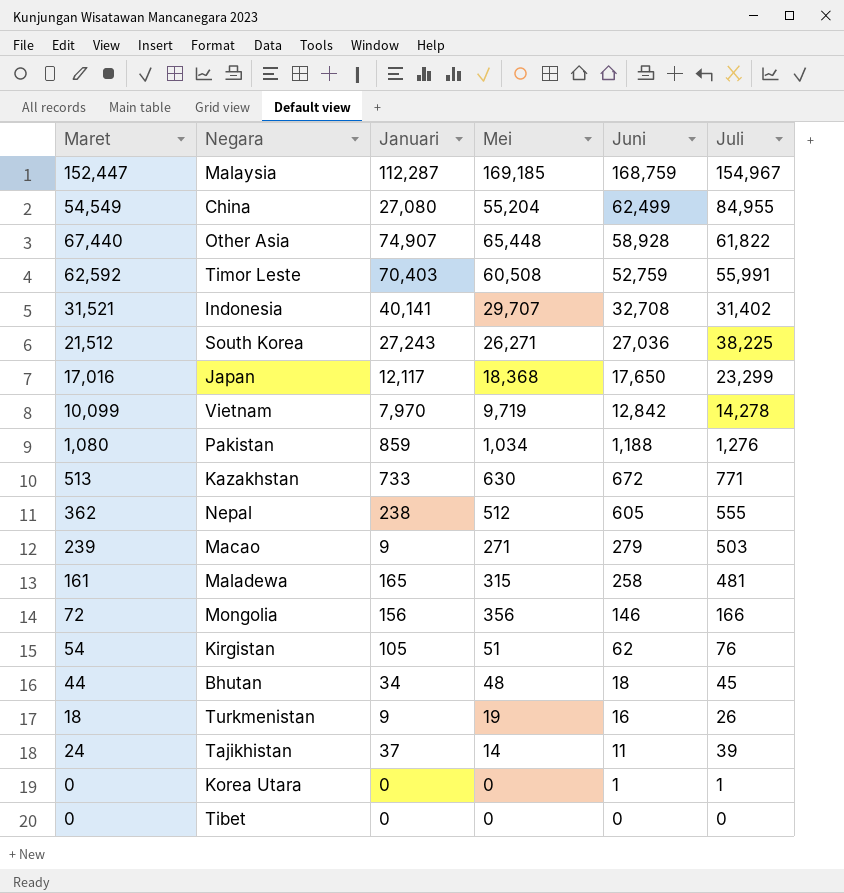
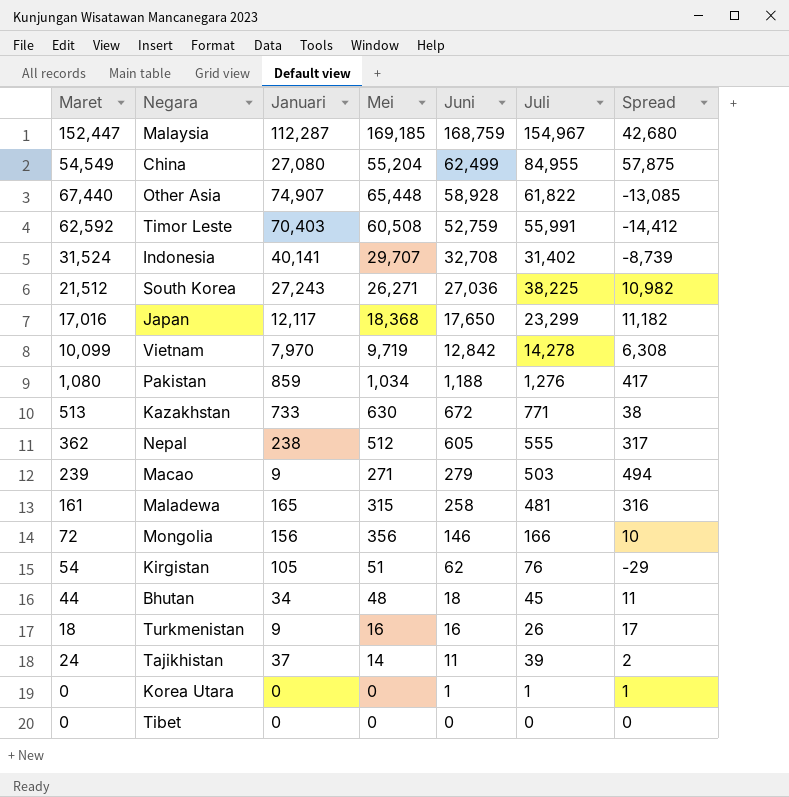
column Spread | formula: none -> [Juli] - [Januari]
Indonesia | Maret: 31,521 -> 31,524
Turkmenistan | Mei: 19 -> 16

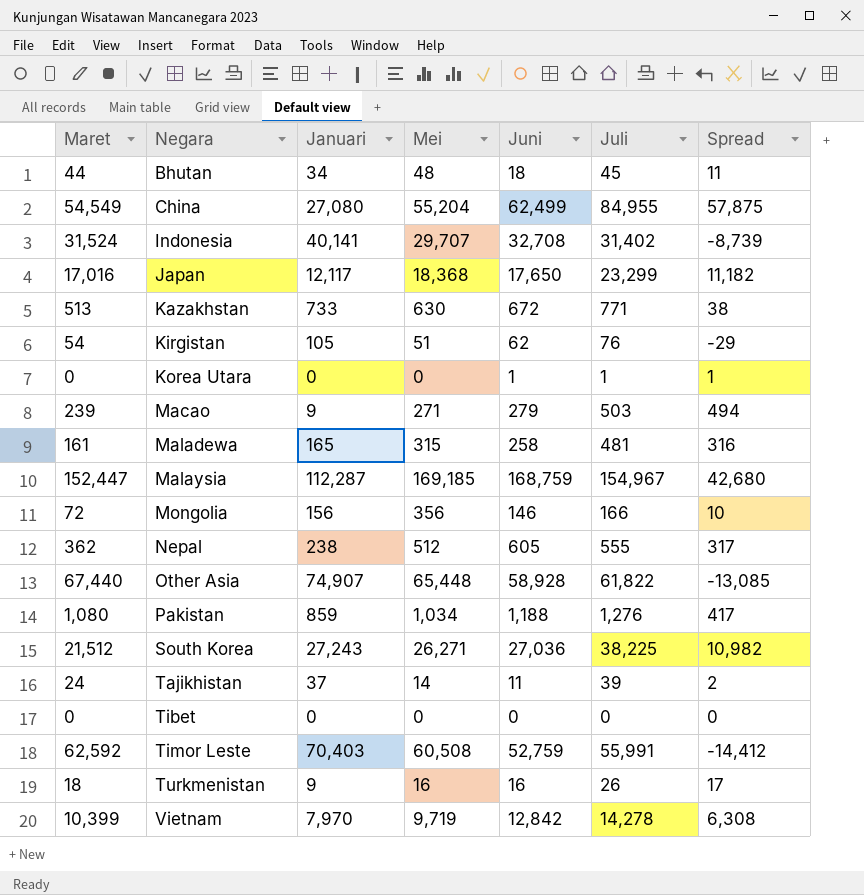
row order: Juni descending -> Negara ascending
Vietnam | Maret: 10,099 -> 10,399

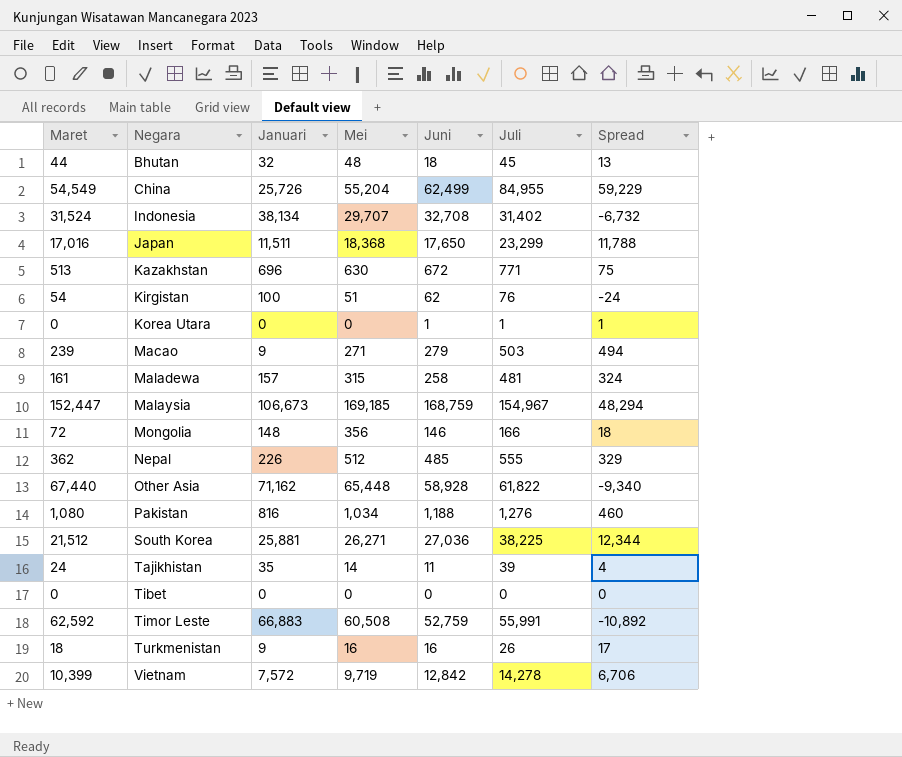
Bhutan | Januari: 34 -> 32
Bhutan | Spread: 11 -> 13
China | Januari: 27,080 -> 25,726
China | Spread: 57,875 -> 59,229
Indonesia | Januari: 40,141 -> 38,134
Indonesia | Spread: -8,739 -> -6,732
Japan | Januari: 12,117 -> 11,511
Japan | Spread: 11,182 -> 11,788
Kazakhstan | Januari: 733 -> 696
Kazakhstan | Spread: 38 -> 75
Kirgistan | Januari: 105 -> 100
Kirgistan | Spread: -29 -> -24
Maladewa | Januari: 165 -> 157
Maladewa | Spread: 316 -> 324
Malaysia | Januari: 112,287 -> 106,673
Malaysia | Spread: 42,680 -> 48,294
Mongolia | Januari: 156 -> 148
Mongolia | Spread: 10 -> 18
Nepal | Januari: 238 -> 226
Nepal | Juni: 605 -> 485
Nepal | Spread: 317 -> 329
Other Asia | Januari: 74,907 -> 71,162
Other Asia | Spread: -13,085 -> -9,340
Pakistan | Januari: 859 -> 816
Pakistan | Spread: 417 -> 460
South Korea | Januari: 27,243 -> 25,881
South Korea | Spread: 10,982 -> 12,344
Tajikhistan | Januari: 37 -> 35
Tajikhistan | Spread: 2 -> 4
Timor Leste | Januari: 70,403 -> 66,883
Timor Leste | Spread: -14,412 -> -10,892
Vietnam | Januari: 7,970 -> 7,572
Vietnam | Spread: 6,308 -> 6,706

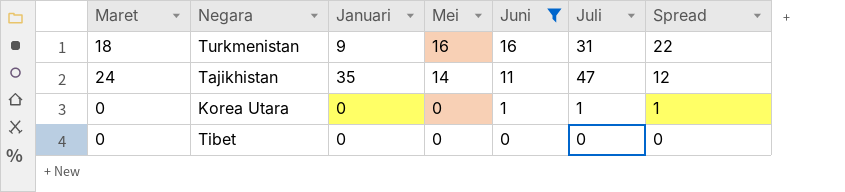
filter: none -> Juni <= 16
row order: Negara ascending -> Mei descending
Turkmenistan | Juli: 26 -> 31
Turkmenistan | Spread: 17 -> 22
Tajikhistan | Juli: 39 -> 47
Tajikhistan | Spread: 4 -> 12

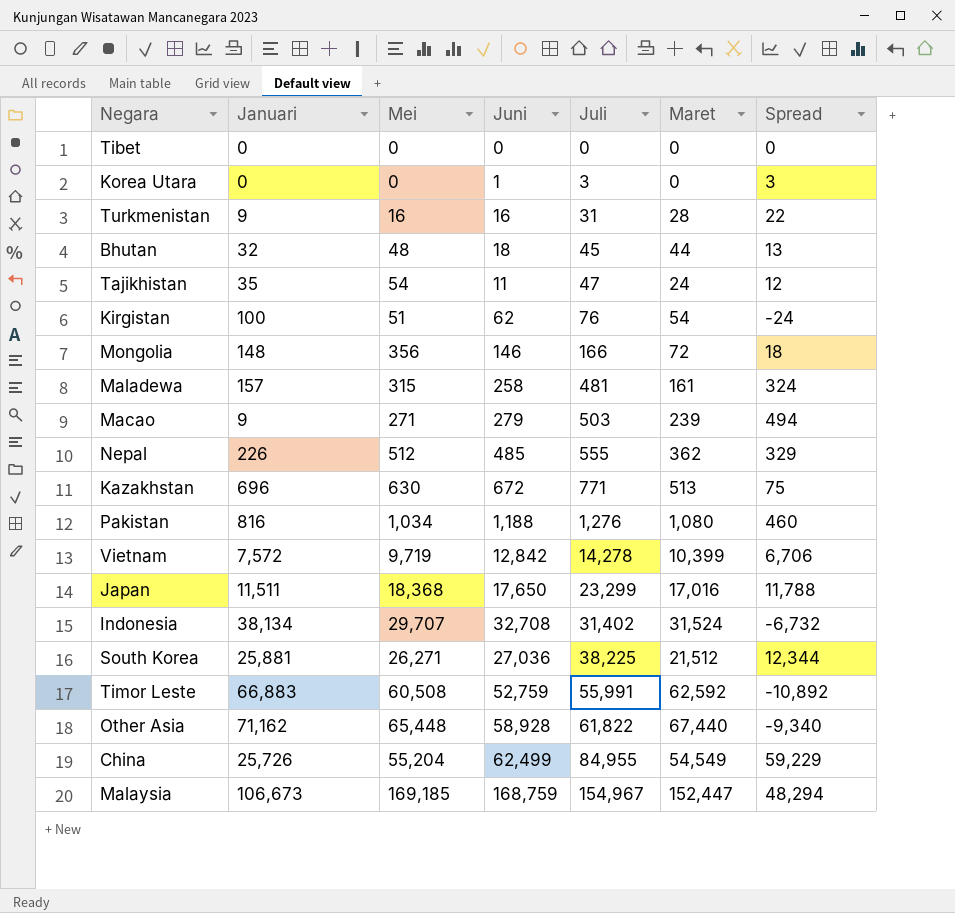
filter: Juni <= 16 -> none
row order: Mei descending -> Juli ascending
column Maret | position: 1 -> 6
Korea Utara | Juli: 1 -> 3
Korea Utara | Spread: 1 -> 3
Turkmenistan | Maret: 18 -> 28
Tajikhistan | Mei: 14 -> 54

